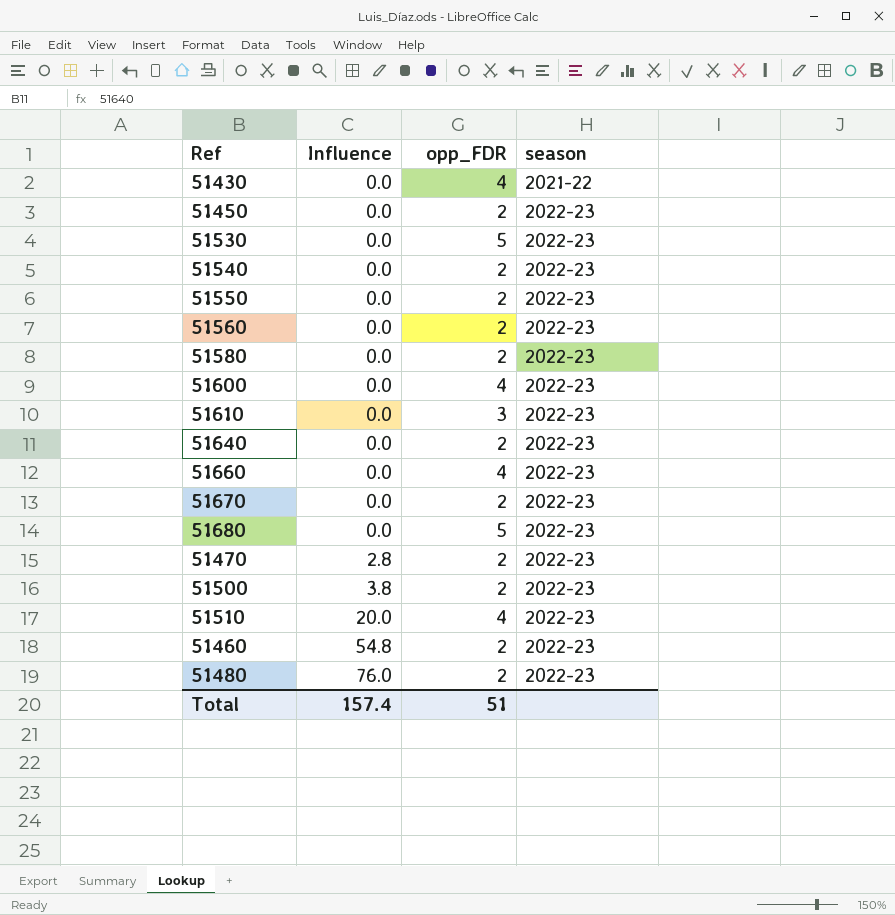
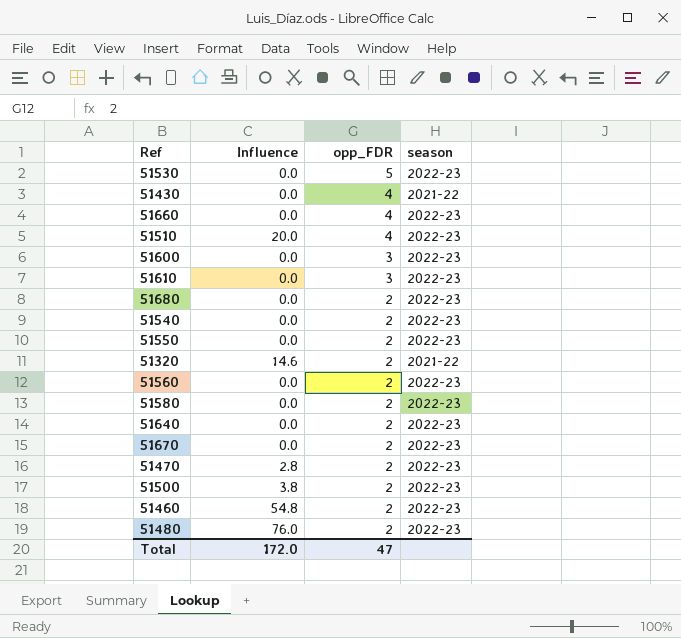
row order: Influence ascending -> opp_FDR descending
row 51450: 0.0 | 2 | 2022-23 -> none
51600 | opp_FDR: 4 -> 3
51680 | opp_FDR: 5 -> 2
row 51320: none -> 14.6 | 2 | 2021-22
Total | Influence: 157.4 -> 172.0
Total | opp_FDR: 51 -> 47

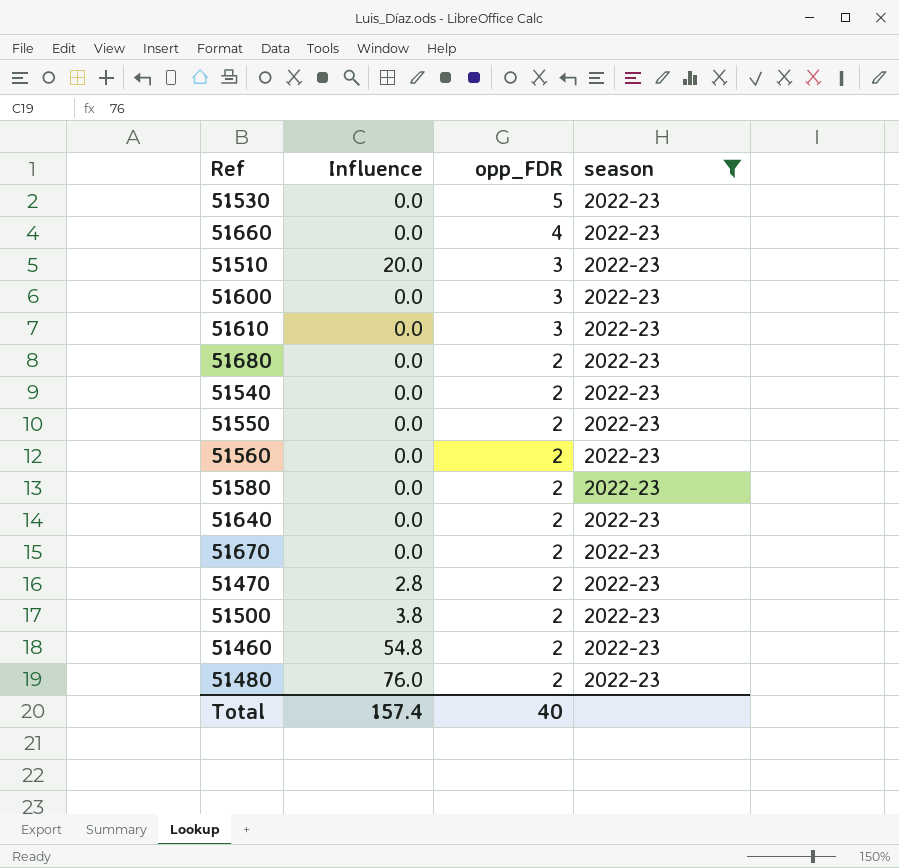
filter: none -> season = 2022-23
51510 | opp_FDR: 4 -> 3
Total | Influence: 172.0 -> 157.4
Total | opp_FDR: 47 -> 40

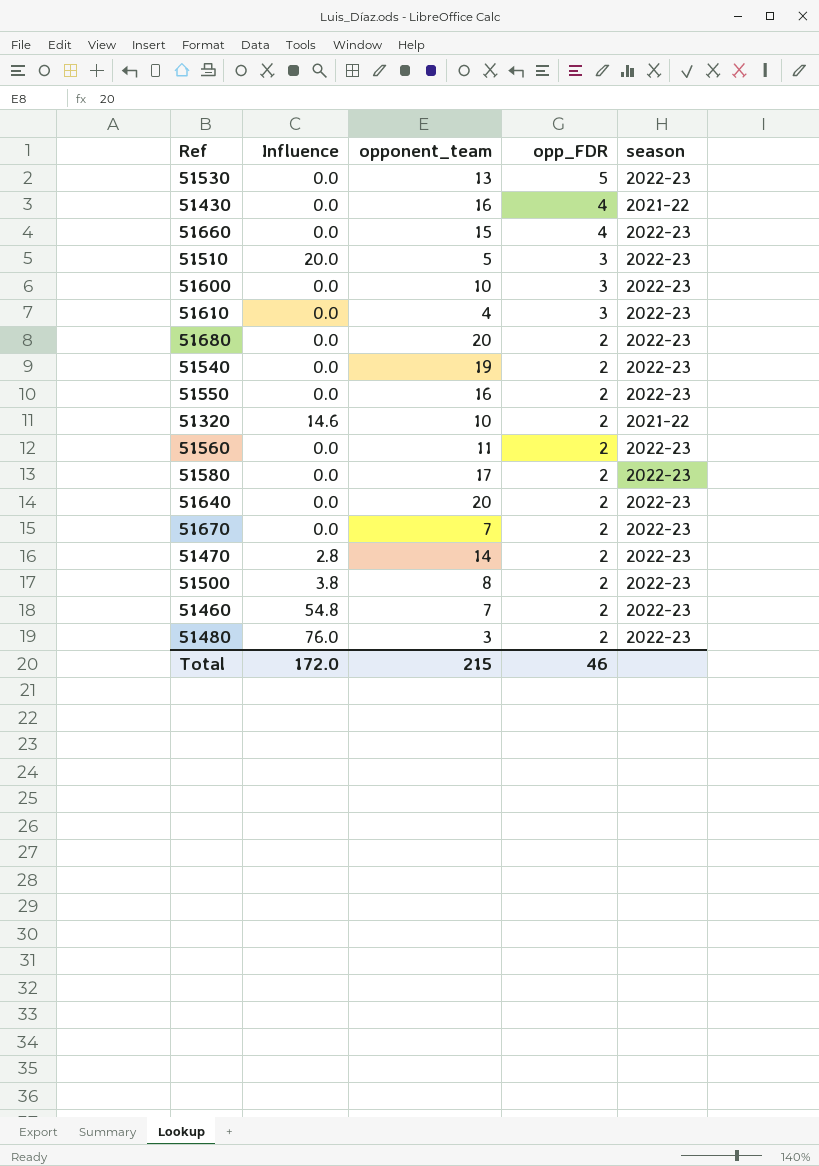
filter: season = 2022-23 -> none
column opponent_team | position: none -> 3
Total | Influence: 157.4 -> 172.0
Total | opp_FDR: 40 -> 46

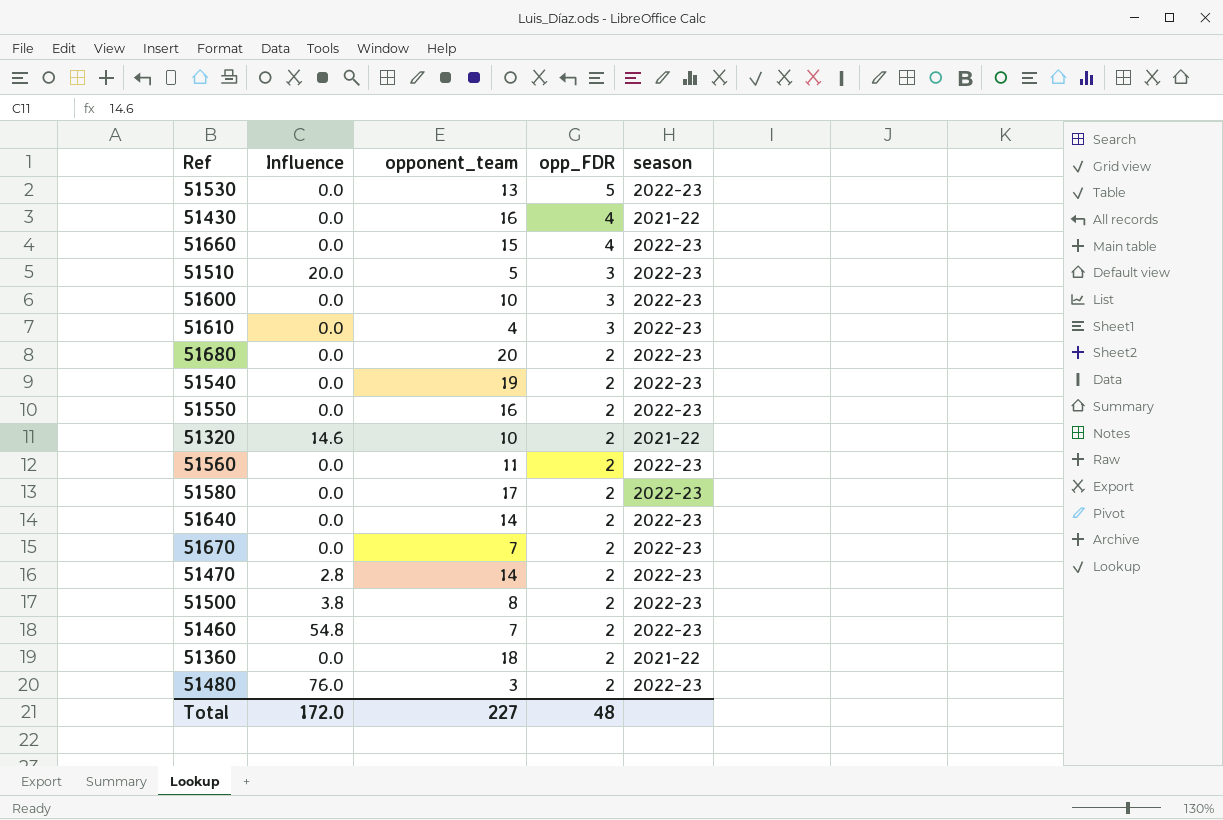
51640 | opponent_team: 20 -> 14
row 51360: none -> 0.0 | 18 | 2 | 2021-22
Total | opponent_team: 215 -> 227
Total | opp_FDR: 46 -> 48

